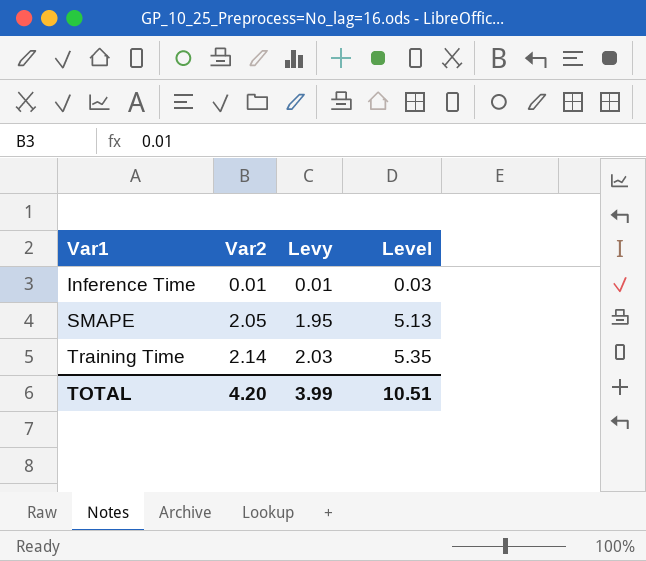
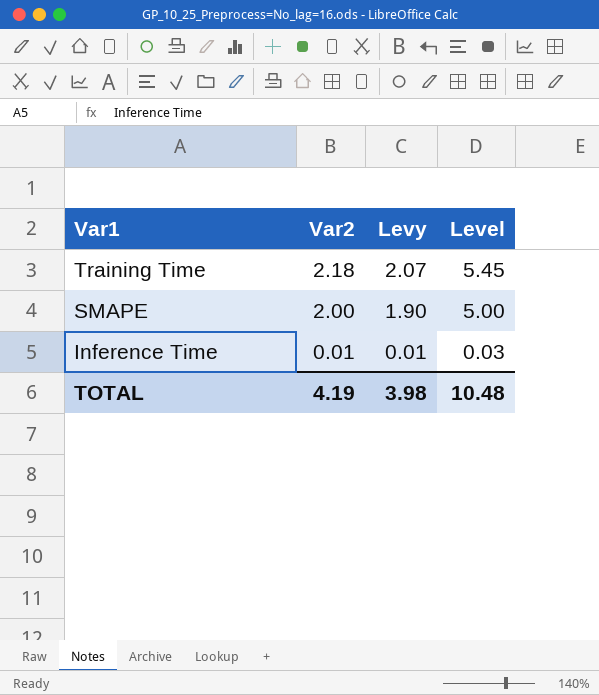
row order: Var1 ascending -> Var1 descending
Training Time | Var2: 2.14 -> 2.18
Training Time | Levy: 2.03 -> 2.07
Training Time | Level: 5.35 -> 5.45
SMAPE | Var2: 2.05 -> 2.00
SMAPE | Levy: 1.95 -> 1.90
SMAPE | Level: 5.13 -> 5.00
TOTAL | Var2: 4.20 -> 4.19
TOTAL | Levy: 3.99 -> 3.98
TOTAL | Level: 10.51 -> 10.48

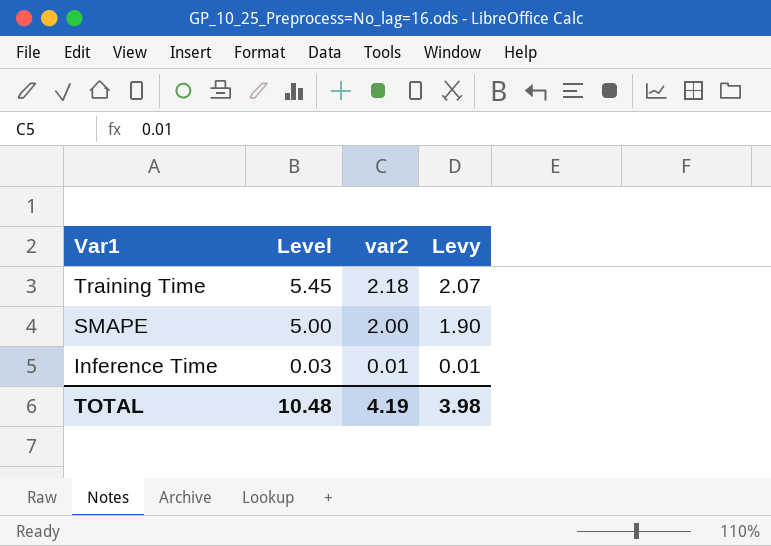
column Level | position: 4 -> 2
column name: Var2 -> var2

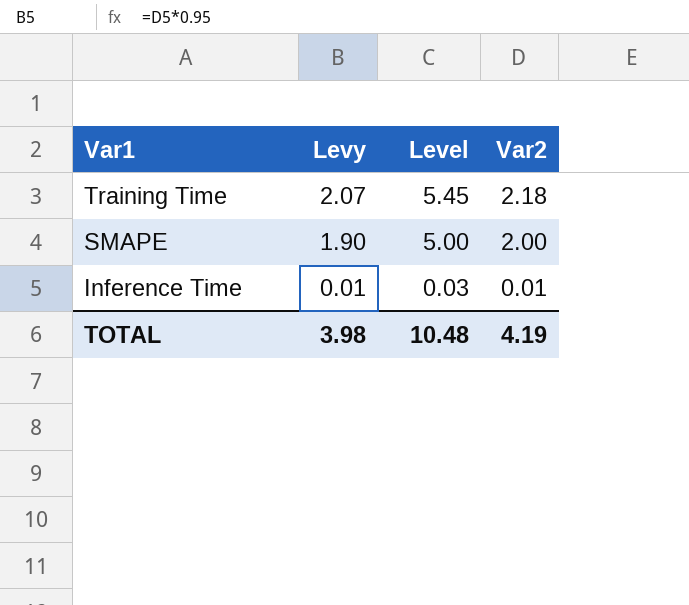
column Levy | position: 4 -> 2
column name: var2 -> Var2

